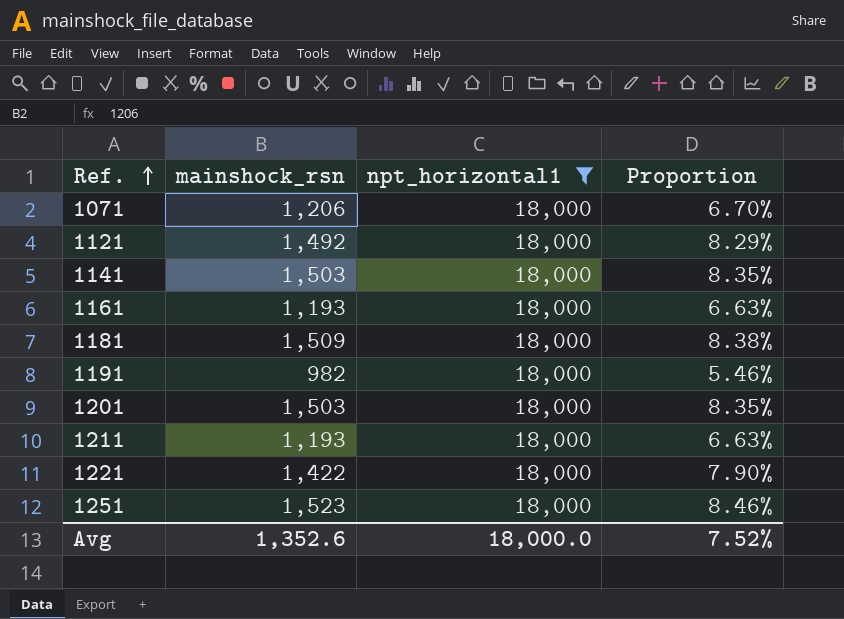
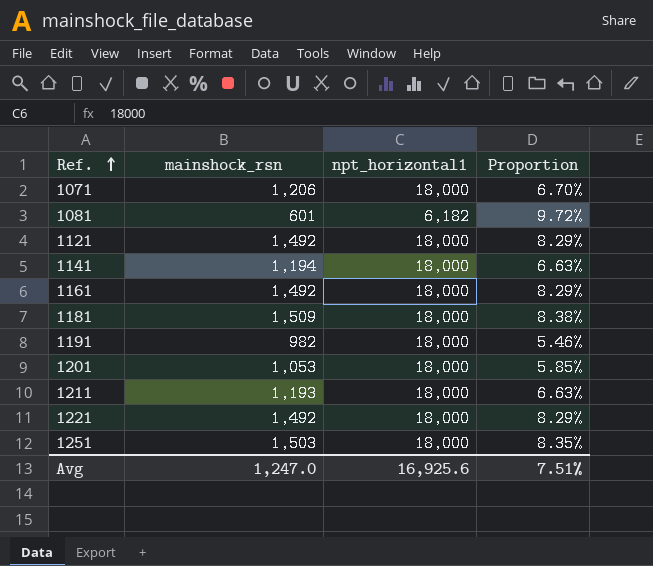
filter: npt_horizontal1 = 18,000 -> none
1141 | mainshock_rsn: 1,503 -> 1,194
1141 | Proportion: 8.35% -> 6.63%
1161 | mainshock_rsn: 1,193 -> 1,492
1161 | Proportion: 6.63% -> 8.29%
1201 | mainshock_rsn: 1,503 -> 1,053
1201 | Proportion: 8.35% -> 5.85%
1221 | mainshock_rsn: 1,422 -> 1,492
1221 | Proportion: 7.90% -> 8.29%
1251 | mainshock_rsn: 1,523 -> 1,503
1251 | Proportion: 8.46% -> 8.35%
Avg | mainshock_rsn: 1,352.6 -> 1,247.0
Avg | npt_horizontal1: 18,000.0 -> 16,925.6
Avg | Proportion: 7.52% -> 7.51%

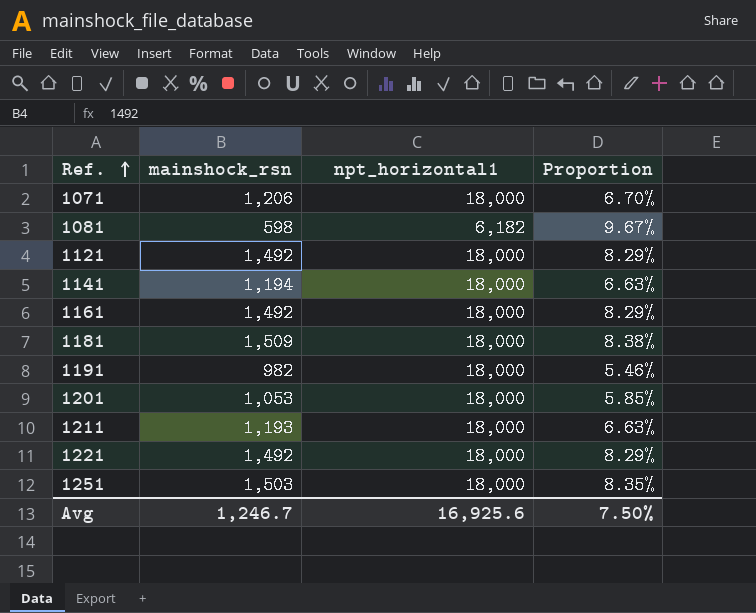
1081 | mainshock_rsn: 601 -> 598
1081 | Proportion: 9.72% -> 9.67%
Avg | mainshock_rsn: 1,247.0 -> 1,246.7
Avg | Proportion: 7.51% -> 7.50%

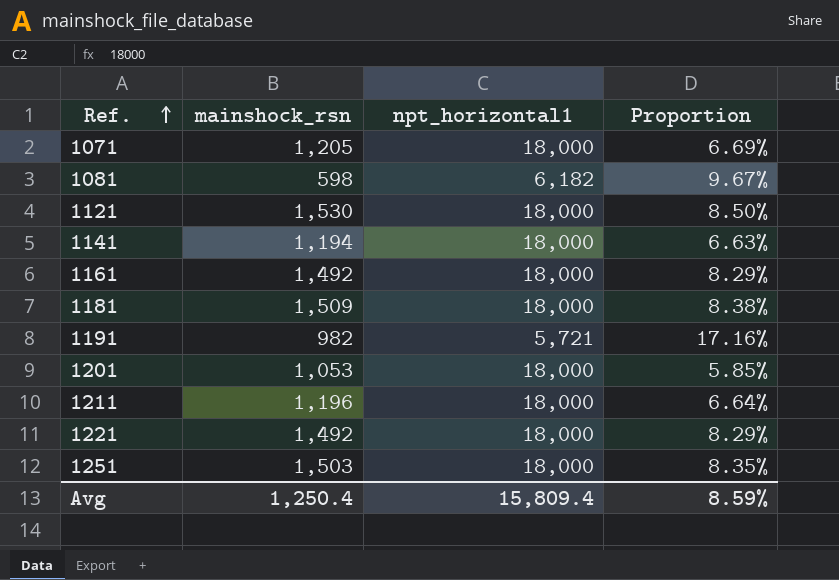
1071 | mainshock_rsn: 1,206 -> 1,205
1071 | Proportion: 6.70% -> 6.69%
1121 | mainshock_rsn: 1,492 -> 1,530
1121 | Proportion: 8.29% -> 8.50%
1191 | npt_horizontal1: 18,000 -> 5,721
1191 | Proportion: 5.46% -> 17.16%
1211 | mainshock_rsn: 1,193 -> 1,196
1211 | Proportion: 6.63% -> 6.64%
Avg | mainshock_rsn: 1,246.7 -> 1,250.4
Avg | npt_horizontal1: 16,925.6 -> 15,809.4
Avg | Proportion: 7.50% -> 8.59%

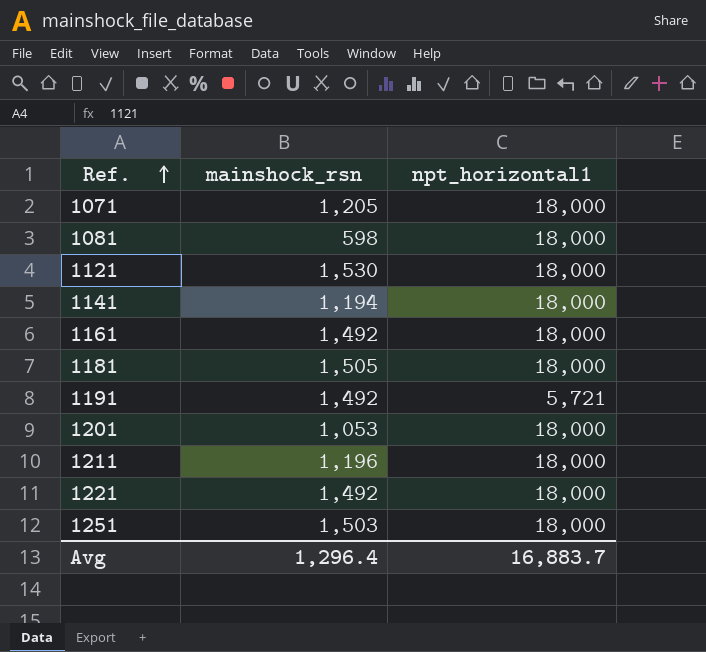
column Proportion | formula: [mainshock_rsn] / [npt_horizontal1] -> none
1081 | npt_horizontal1: 6,182 -> 18,000
1181 | mainshock_rsn: 1,509 -> 1,505
1191 | mainshock_rsn: 982 -> 1,492
Avg | mainshock_rsn: 1,250.4 -> 1,296.4
Avg | npt_horizontal1: 15,809.4 -> 16,883.7

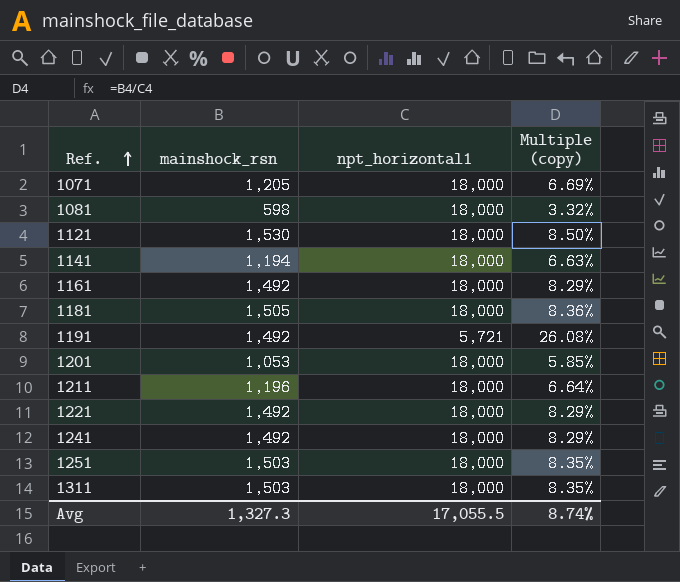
column Multiple (copy) | formula: none -> [mainshock_rsn] / [npt_horizontal1]
row 1241: none -> 1,492 | 18,000 | 8.29%
row 1311: none -> 1,503 | 18,000 | 8.35%
Avg | mainshock_rsn: 1,296.4 -> 1,327.3
Avg | npt_horizontal1: 16,883.7 -> 17,055.5

